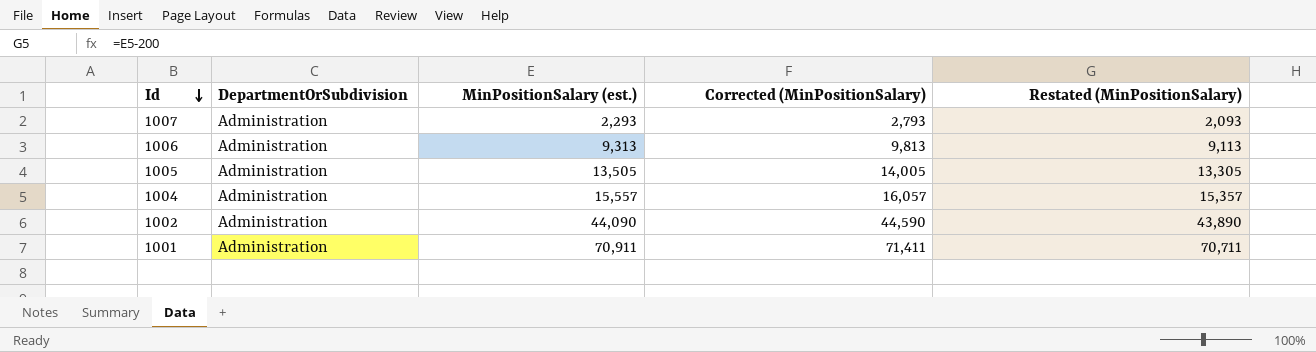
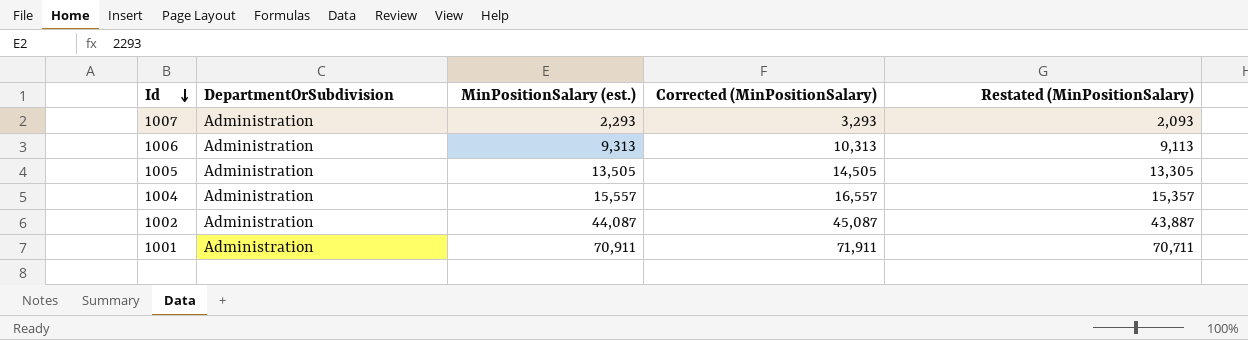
column Corrected (MinPositionSalary) | formula: [MinPositionSalary (est.)] + 500 -> [MinPositionSalary (est.)] + 1000
1002 | MinPositionSalary (est.): 44,090 -> 44,087
1002 | Restated (MinPositionSalary): 43,890 -> 43,887

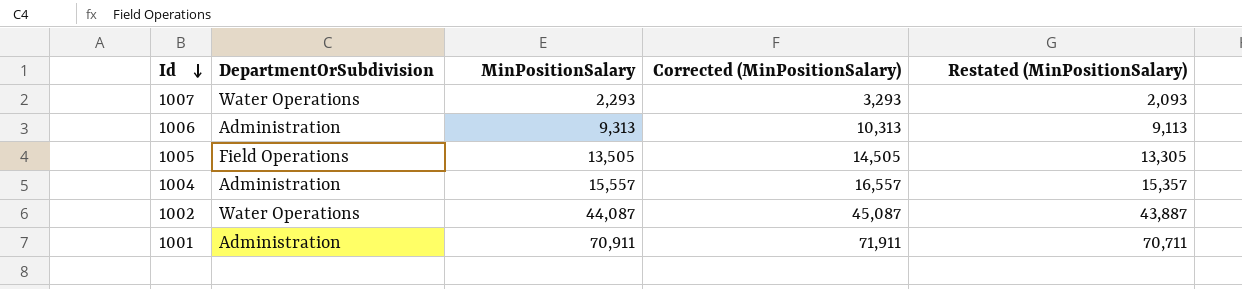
column name: MinPositionSalary (est.) -> MinPositionSalary
1007 | DepartmentOrSubdivision: Administration -> Water Operations
1005 | DepartmentOrSubdivision: Administration -> Field Operations
1002 | DepartmentOrSubdivision: Administration -> Water Operations

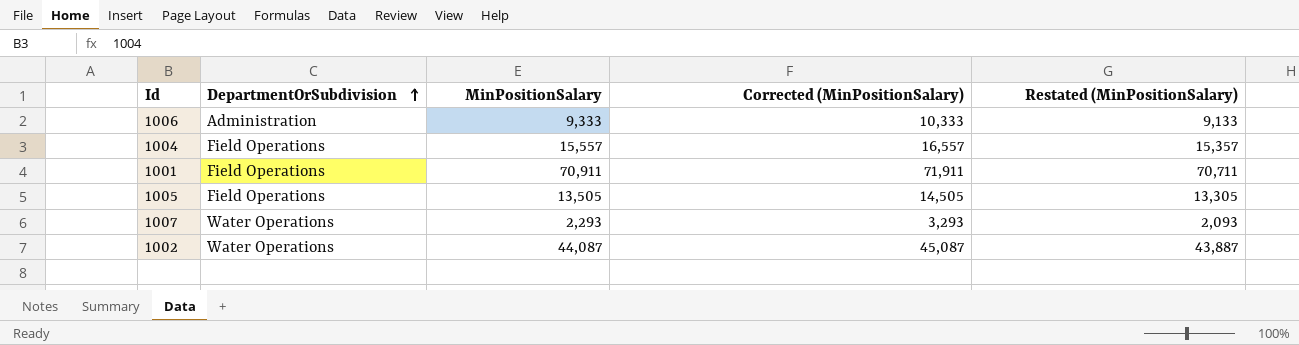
row order: Id descending -> DepartmentOrSubdivision ascending
1006 | MinPositionSalary: 9,313 -> 9,333
1006 | Corrected (MinPositionSalary): 10,313 -> 10,333
1006 | Restated (MinPositionSalary): 9,113 -> 9,133
1004 | DepartmentOrSubdivision: Administration -> Field Operations
1001 | DepartmentOrSubdivision: Administration -> Field Operations

